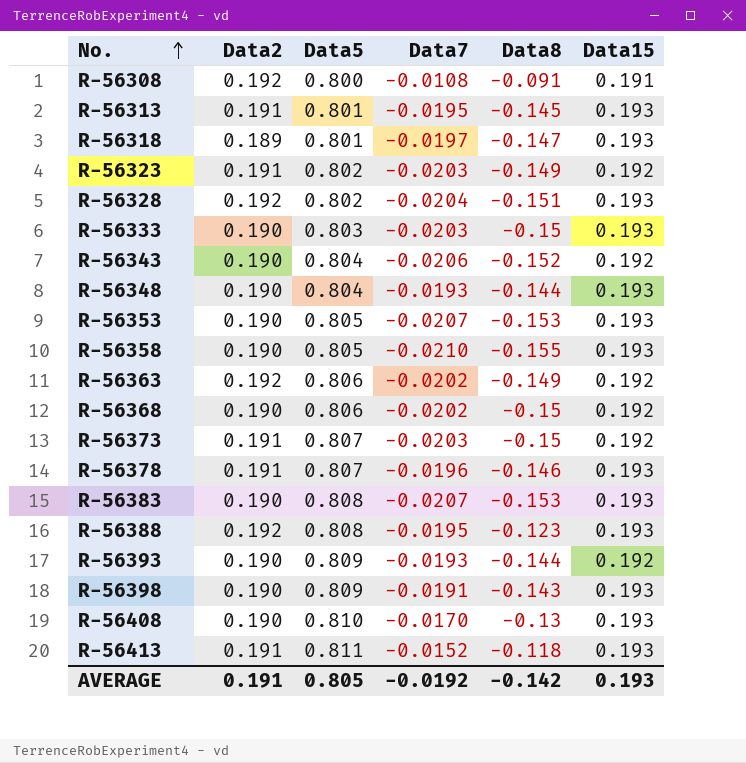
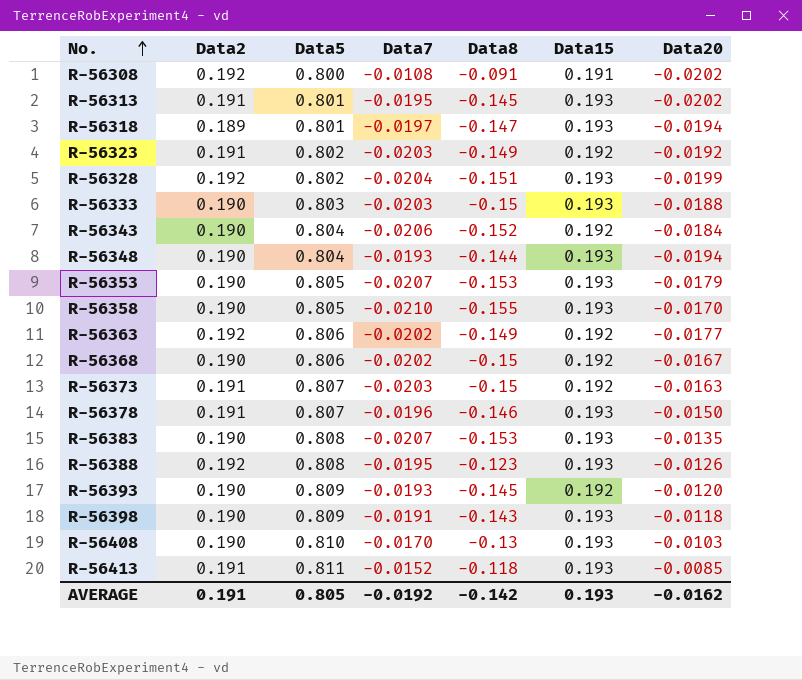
column Data20 | position: none -> 7
R-56393 | Data8: -0.144 -> -0.145

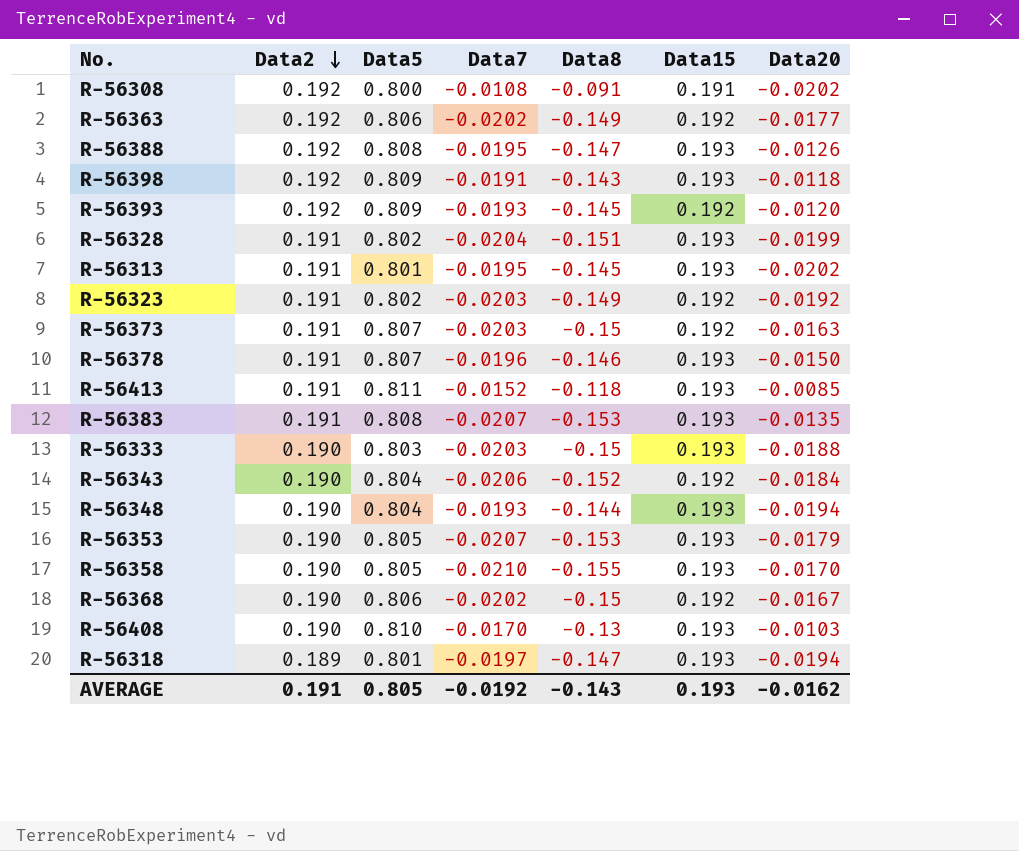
row order: No. ascending -> Data2 descending
R-56388 | Data8: -0.123 -> -0.147
R-56398 | Data2: 0.190 -> 0.192
R-56393 | Data2: 0.190 -> 0.192
R-56328 | Data2: 0.192 -> 0.191
R-56383 | Data2: 0.190 -> 0.191
AVERAGE | Data8: -0.142 -> -0.143

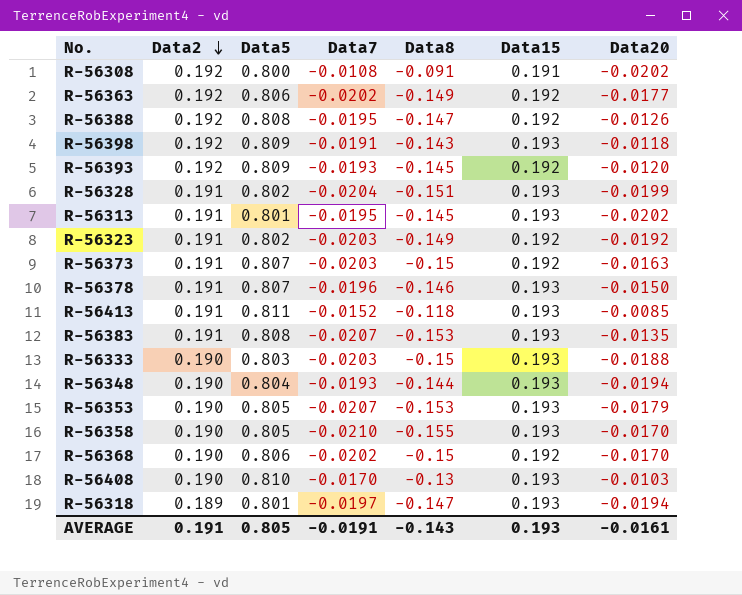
row R-56343: 0.190 | 0.804 | -0.0206 | -0.152 | 0.192 | -0.0184 -> none
R-56388 | Data15: 0.193 -> 0.192
R-56368 | Data20: -0.0167 -> -0.0170
AVERAGE | Data7: -0.0192 -> -0.0191
AVERAGE | Data20: -0.0162 -> -0.0161

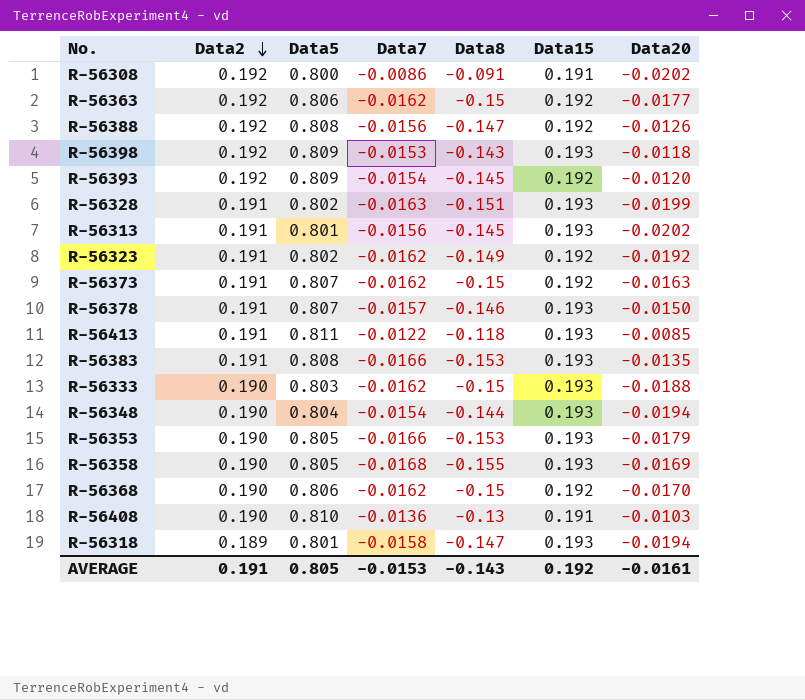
R-56308 | Data7: -0.0108 -> -0.0086
R-56363 | Data7: -0.0202 -> -0.0162
R-56363 | Data8: -0.149 -> -0.15
R-56388 | Data7: -0.0195 -> -0.0156
R-56398 | Data7: -0.0191 -> -0.0153
R-56393 | Data7: -0.0193 -> -0.0154
R-56328 | Data7: -0.0204 -> -0.0163
R-56313 | Data7: -0.0195 -> -0.0156
R-56323 | Data7: -0.0203 -> -0.0162
R-56373 | Data7: -0.0203 -> -0.0162
R-56378 | Data7: -0.0196 -> -0.0157
R-56413 | Data7: -0.0152 -> -0.0122
R-56383 | Data7: -0.0207 -> -0.0166
R-56333 | Data7: -0.0203 -> -0.0162
R-56348 | Data7: -0.0193 -> -0.0154
R-56353 | Data7: -0.0207 -> -0.0166
R-56358 | Data7: -0.0210 -> -0.0168
R-56358 | Data20: -0.0170 -> -0.0169
R-56368 | Data7: -0.0202 -> -0.0162
R-56408 | Data7: -0.0170 -> -0.0136
R-56408 | Data15: 0.193 -> 0.191
R-56318 | Data7: -0.0197 -> -0.0158
AVERAGE | Data7: -0.0191 -> -0.0153
AVERAGE | Data15: 0.193 -> 0.192

